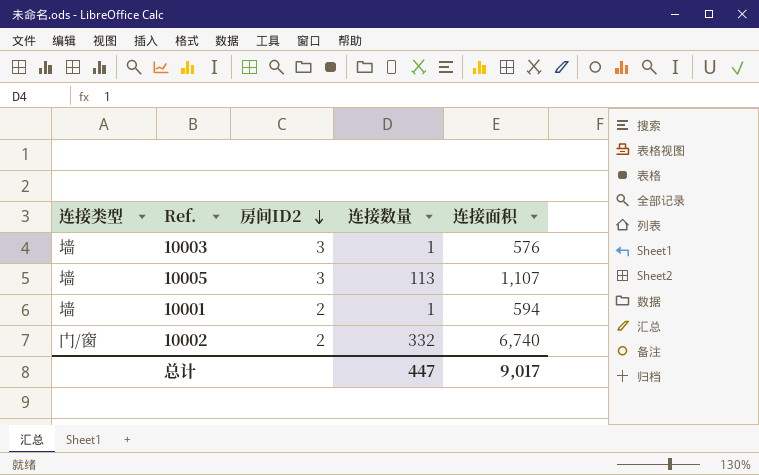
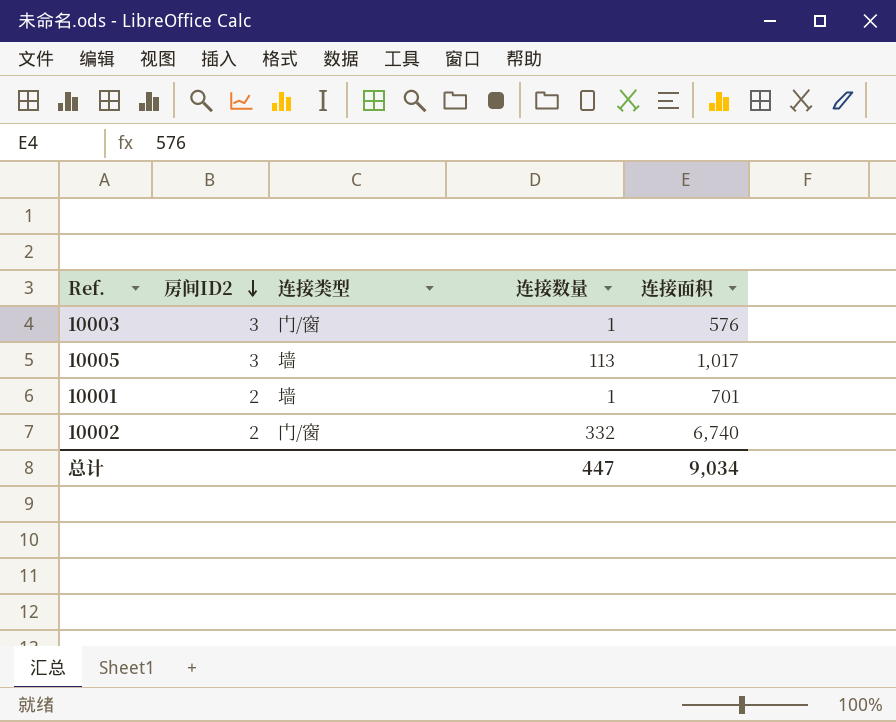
column 连接类型 | position: 1 -> 3
10003 | 连接类型: 墙 -> 门/窗
10005 | 连接面积: 1,107 -> 1,017
10001 | 连接面积: 594 -> 701
总计 | 连接面积: 9,017 -> 9,034

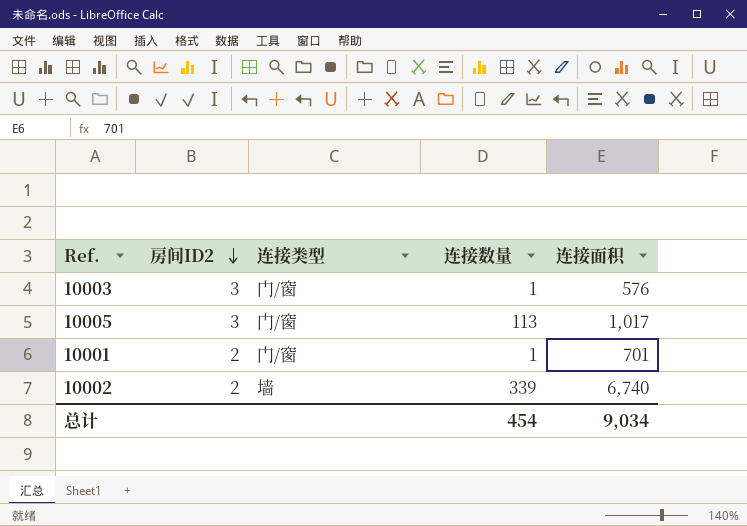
10005 | 连接类型: 墙 -> 门/窗
10001 | 连接类型: 墙 -> 门/窗
10002 | 连接类型: 门/窗 -> 墙
10002 | 连接数量: 332 -> 339
总计 | 连接数量: 447 -> 454

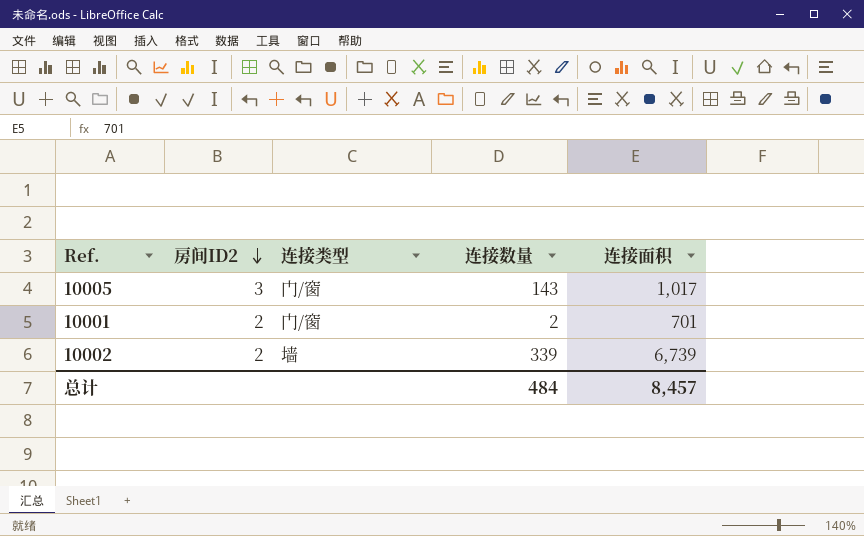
row 10003: 3 | 门/窗 | 1 | 576 -> none
10005 | 连接数量: 113 -> 143
10001 | 连接数量: 1 -> 2
10002 | 连接面积: 6,740 -> 6,739
总计 | 连接数量: 454 -> 484
总计 | 连接面积: 9,034 -> 8,457

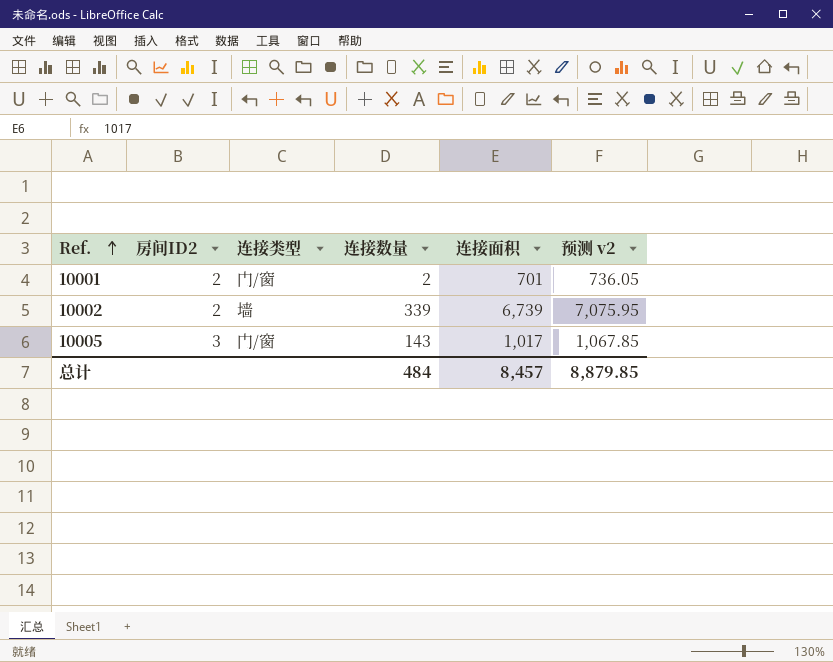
row order: 房间ID2 descending -> Ref. ascending
column 预测 v2 | formula: none -> [连接面积] * 1.05

